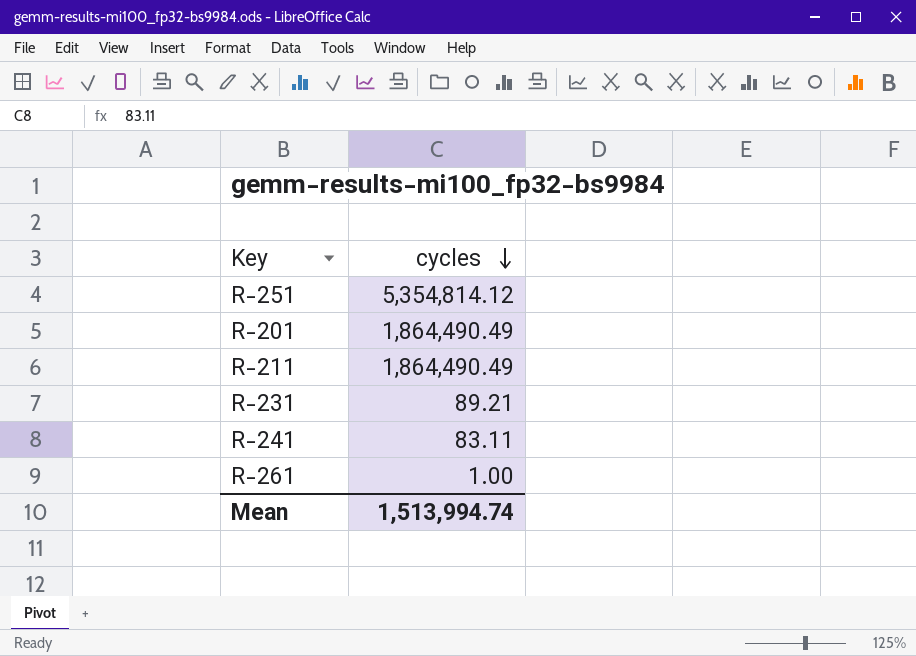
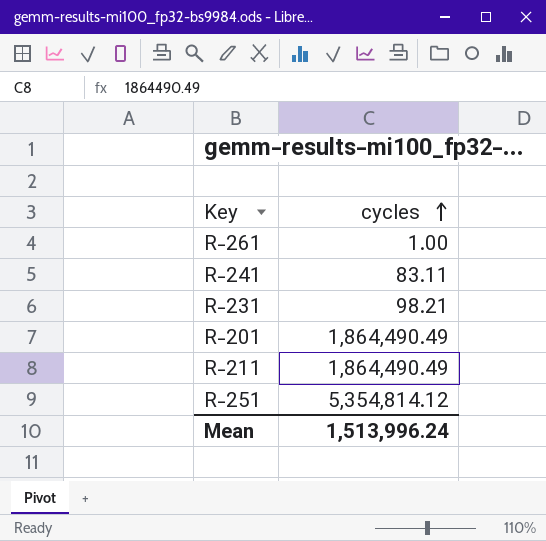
row order: cycles descending -> cycles ascending
R-231 | cycles: 89.21 -> 98.21
Mean | cycles: 1,513,994.74 -> 1,513,996.24

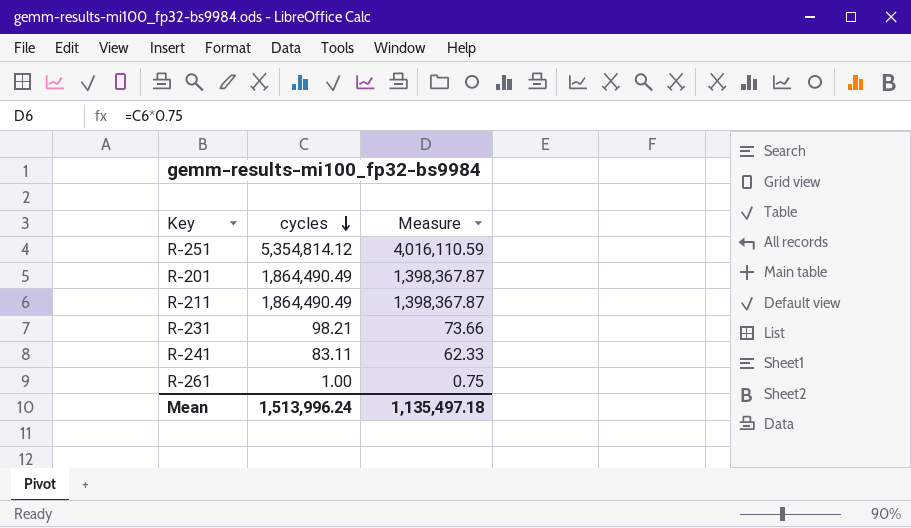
row order: cycles ascending -> cycles descending
column Measure | formula: none -> [cycles] * 0.75

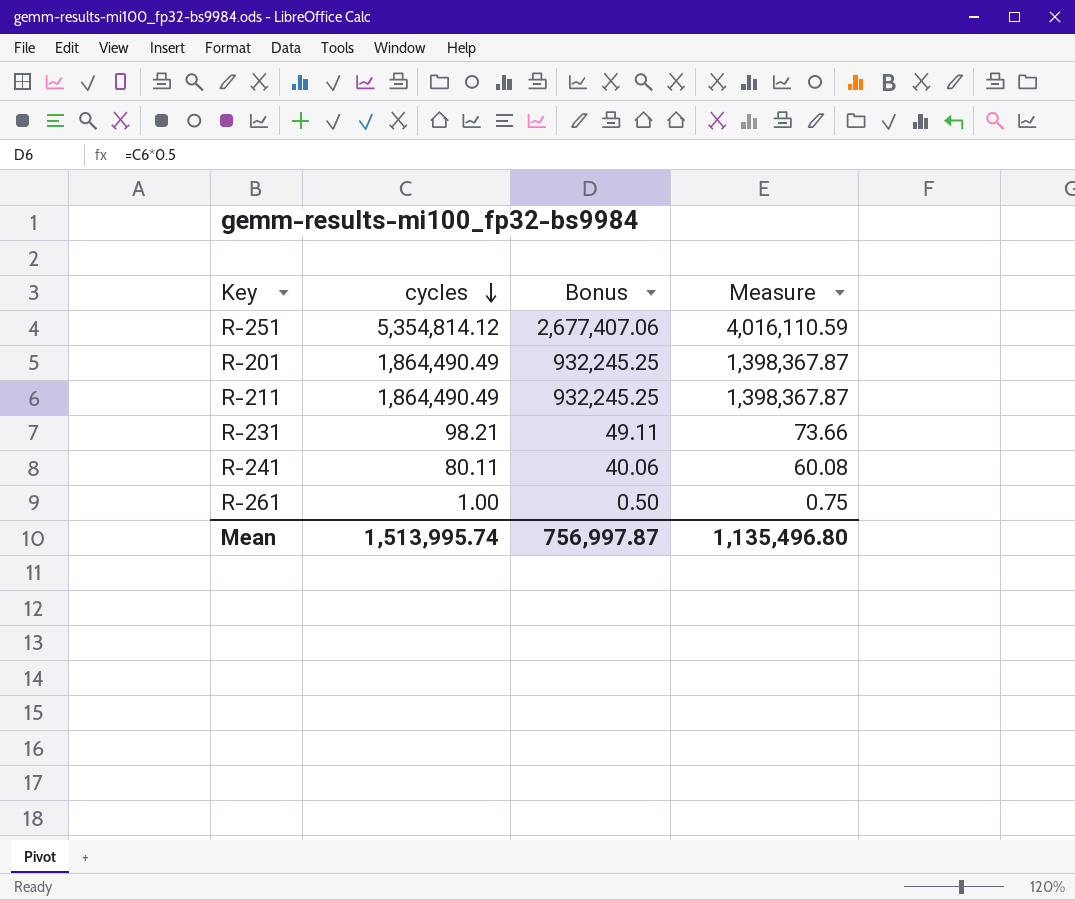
column Bonus | formula: none -> [cycles] * 0.5
R-241 | cycles: 83.11 -> 80.11
R-241 | Measure: 62.33 -> 60.08
Mean | cycles: 1,513,996.24 -> 1,513,995.74
Mean | Measure: 1,135,497.18 -> 1,135,496.80

